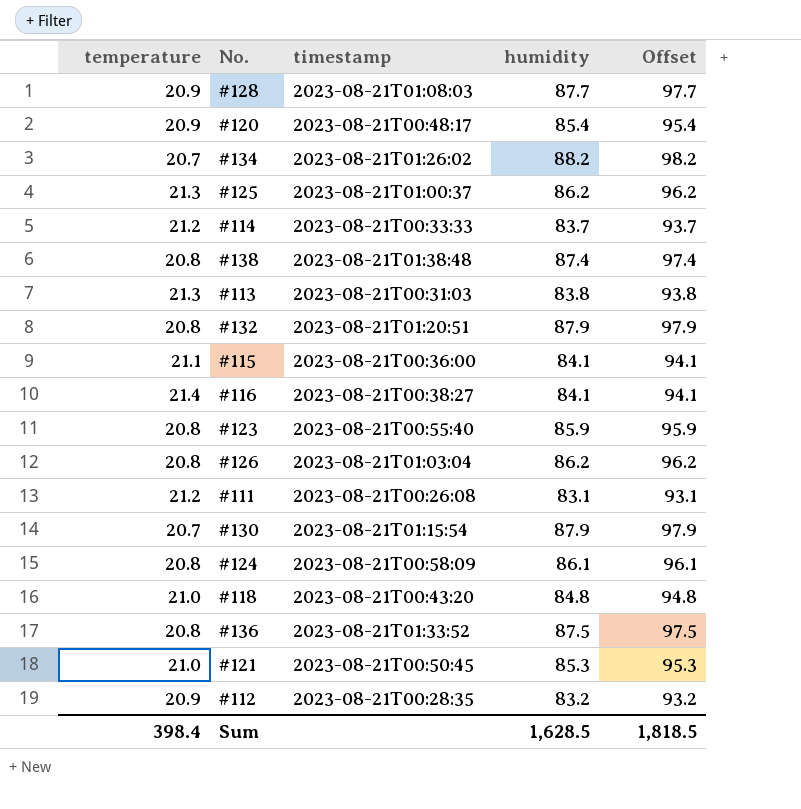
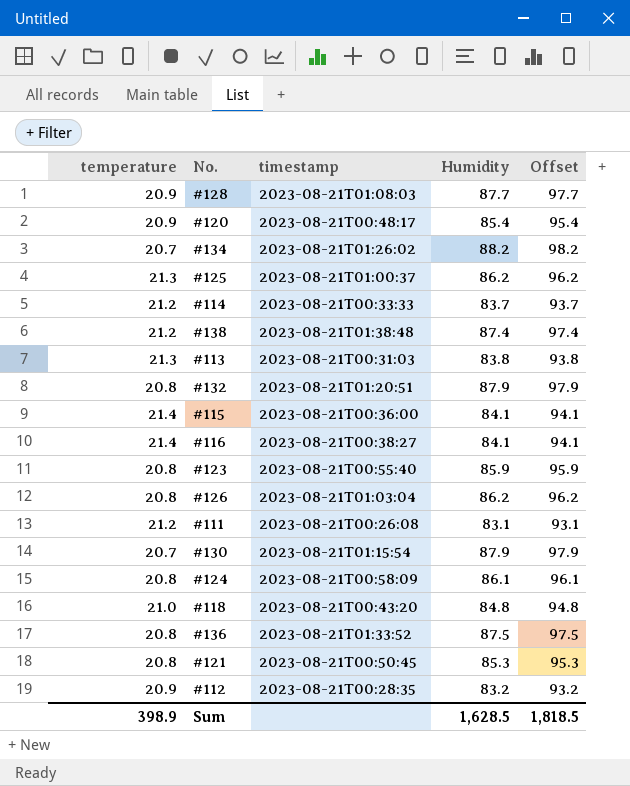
column name: humidity -> Humidity
#138 | temperature: 20.8 -> 21.2
#115 | temperature: 21.1 -> 21.4
#121 | temperature: 21.0 -> 20.8
Sum | temperature: 398.4 -> 398.9

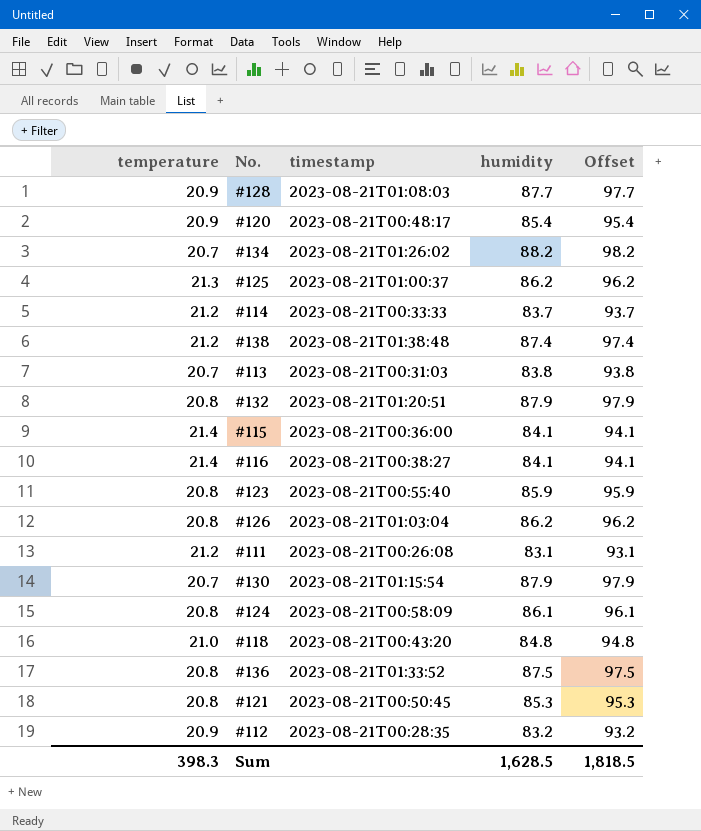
column name: Humidity -> humidity
#113 | temperature: 21.3 -> 20.7
Sum | temperature: 398.9 -> 398.3

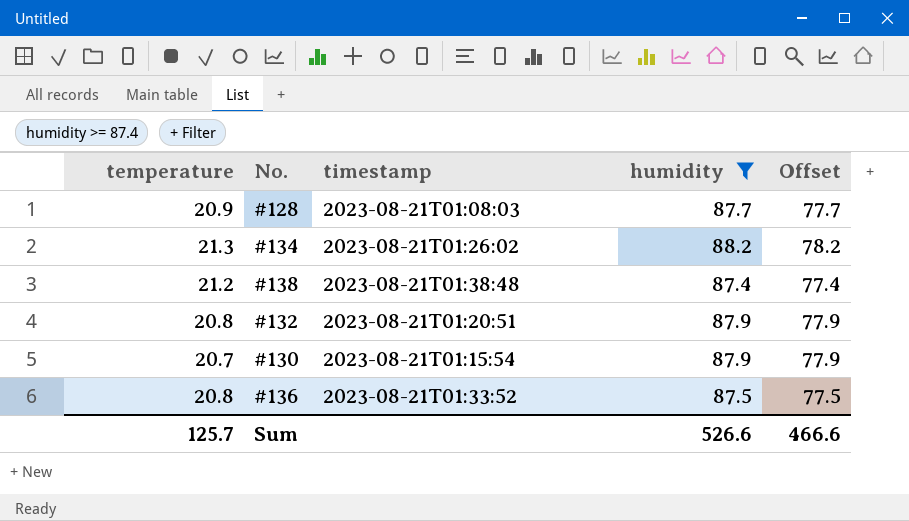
filter: none -> humidity >= 87.4
column Offset | formula: [humidity] + 10 -> [humidity] - 10
#134 | temperature: 20.7 -> 21.3
Sum | temperature: 398.3 -> 125.7
Sum | humidity: 1,628.5 -> 526.6
Sum | Offset: 1,818.5 -> 466.6

